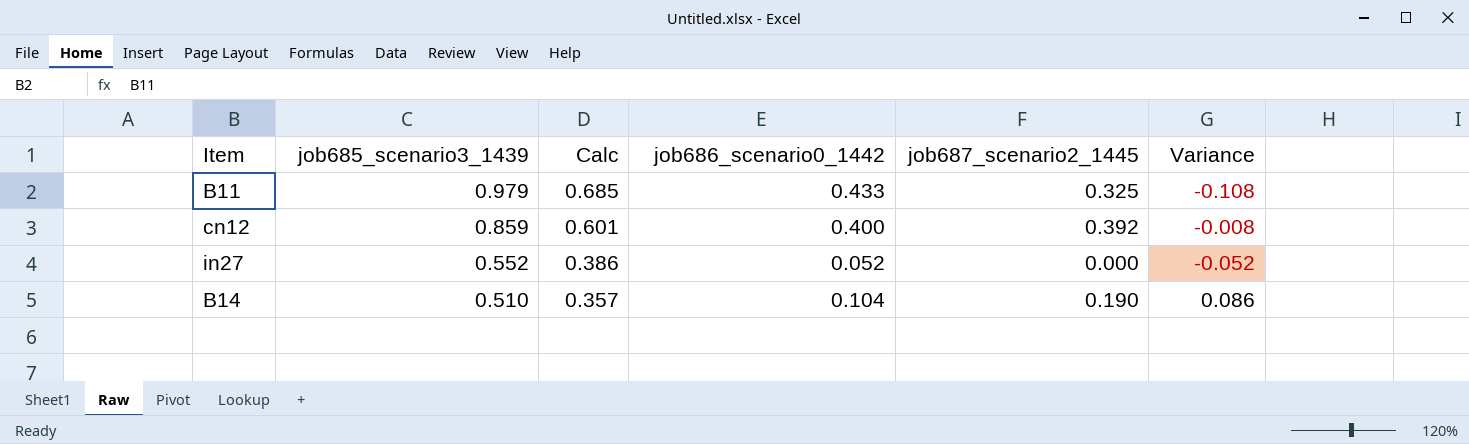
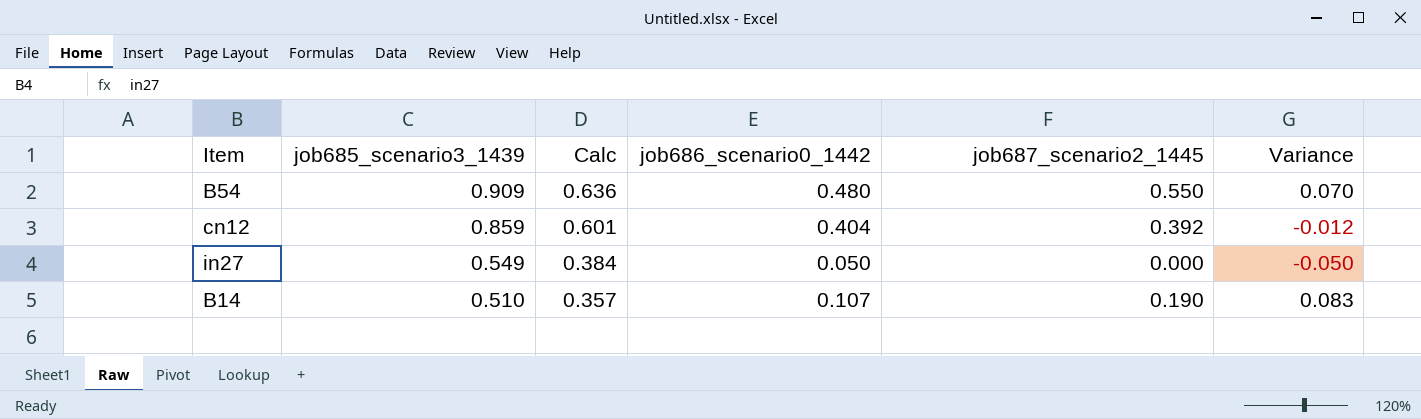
row B11: 0.979 | 0.685 | 0.433 | 0.325 | -0.108 -> none
row B54: none -> 0.909 | 0.636 | 0.480 | 0.550 | 0.070
cn12 | job686_scenario0_1442: 0.400 -> 0.404
cn12 | Variance: -0.008 -> -0.012
in27 | job685_scenario3_1439: 0.552 -> 0.549
in27 | Calc: 0.386 -> 0.384
in27 | job686_scenario0_1442: 0.052 -> 0.050
in27 | Variance: -0.052 -> -0.050
B14 | job686_scenario0_1442: 0.104 -> 0.107
B14 | Variance: 0.086 -> 0.083

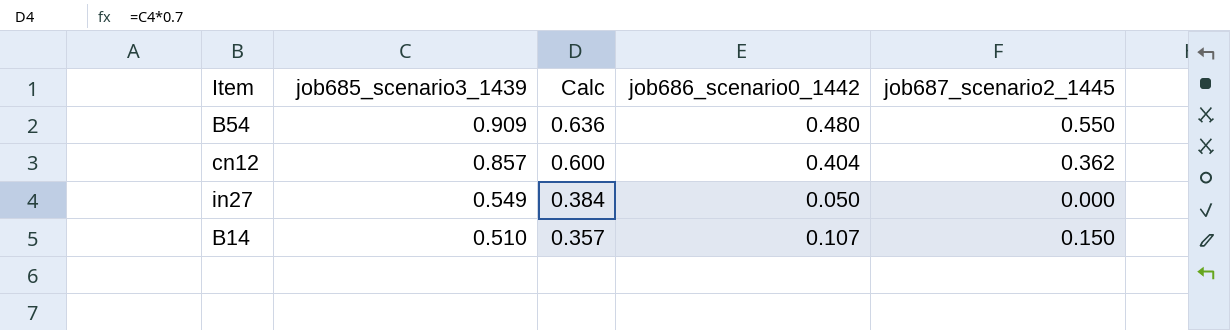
column Variance | formula: [job687_scenario2_1445] - [job686_scenario0_1442] -> none
cn12 | job685_scenario3_1439: 0.859 -> 0.857
cn12 | Calc: 0.601 -> 0.600
cn12 | job687_scenario2_1445: 0.392 -> 0.362
B14 | job687_scenario2_1445: 0.190 -> 0.150

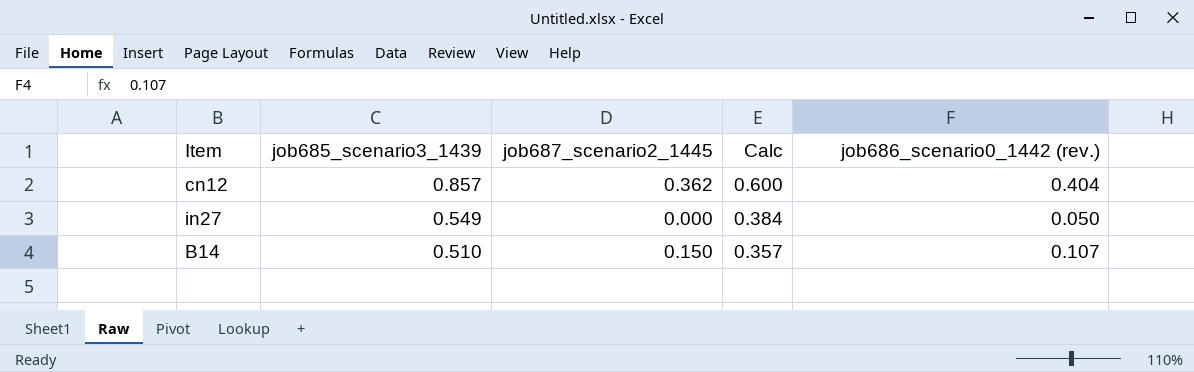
column job687_scenario2_1445 | position: 5 -> 3
column name: job686_scenario0_1442 -> job686_scenario0_1442 (rev.)
row B54: 0.909 | 0.636 | 0.480 | 0.550 -> none

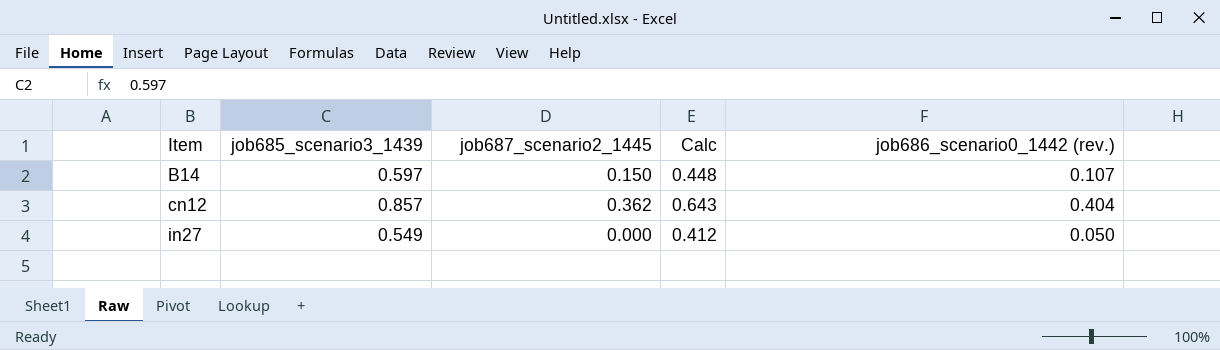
row order: job685_scenario3_1439 descending -> Item ascending
column Calc | formula: [job685_scenario3_1439] * 0.7 -> [job685_scenario3_1439] * 0.75
B14 | job685_scenario3_1439: 0.510 -> 0.597

